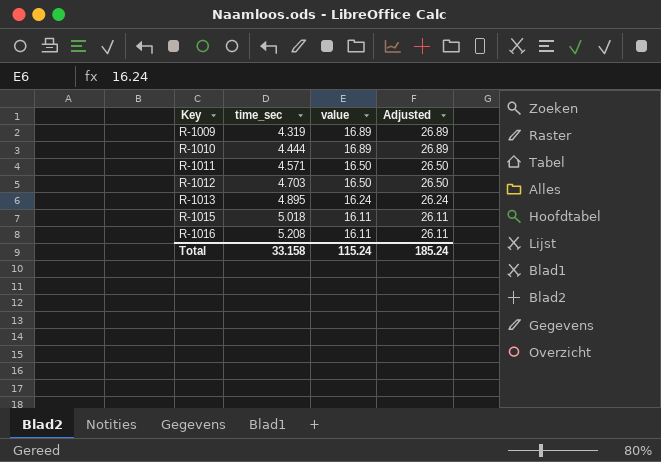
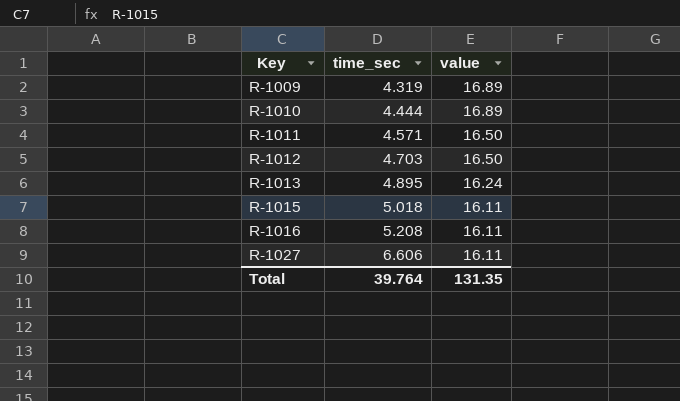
column Adjusted | formula: [value] + 10 -> none
row R-1027: none -> 6.606 | 16.11
Total | time_sec: 33.158 -> 39.764
Total | value: 115.24 -> 131.35

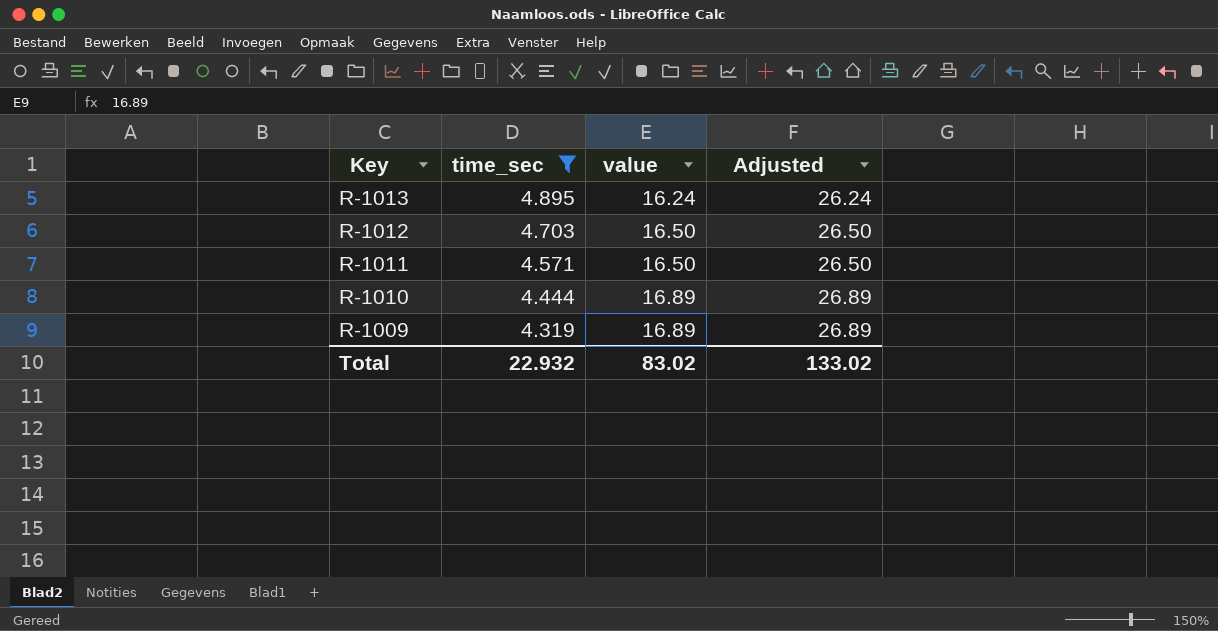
filter: none -> time_sec <= 4.895
row order: Key ascending -> Key descending
column Adjusted | formula: none -> [value] + 10
Total | time_sec: 39.764 -> 22.932
Total | value: 131.35 -> 83.02

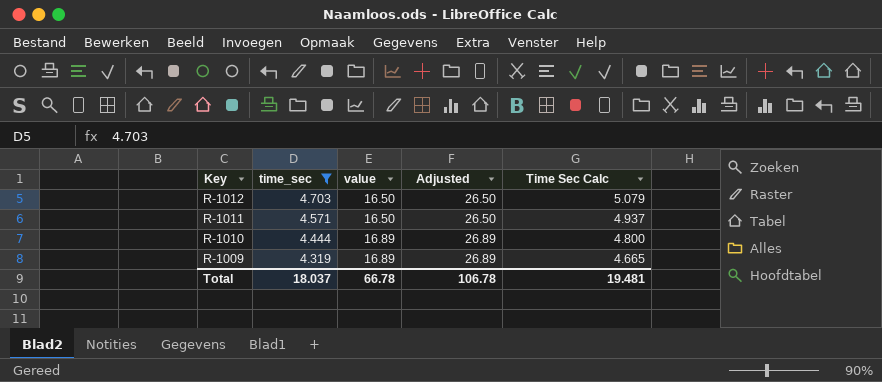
column Time Sec Calc | formula: none -> [time_sec] * 1.08
row R-1013: 4.895 | 16.24 | 26.24 -> none
Total | time_sec: 22.932 -> 18.037
Total | value: 83.02 -> 66.78
Total | Adjusted: 133.02 -> 106.78

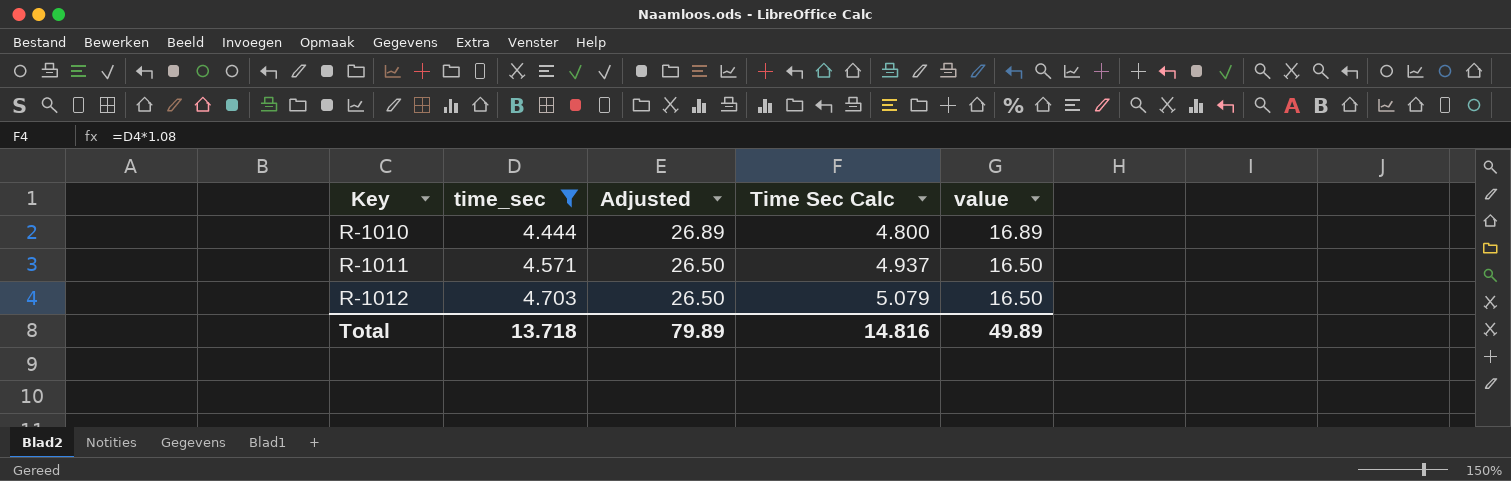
row order: Key descending -> Key ascending
column value | position: 3 -> 5
row R-1009: 4.319 | 16.89 | 26.89 | 4.665 -> none
Total | time_sec: 18.037 -> 13.718
Total | Adjusted: 106.78 -> 79.89
Total | Time Sec Calc: 19.481 -> 14.816
Total | value: 66.78 -> 49.89

